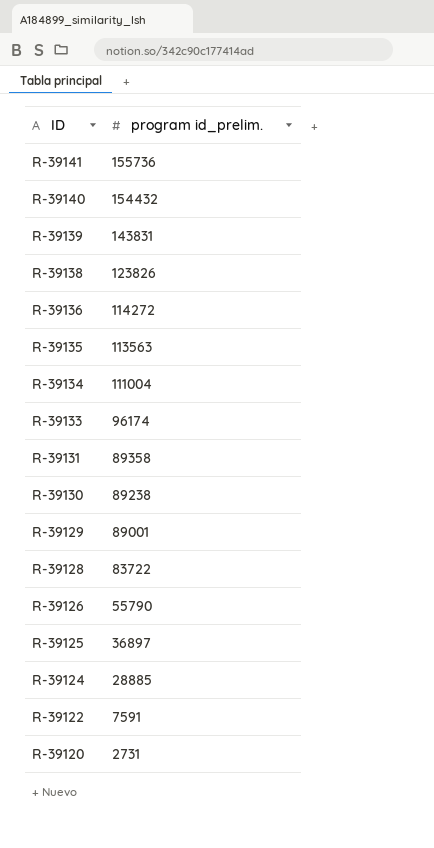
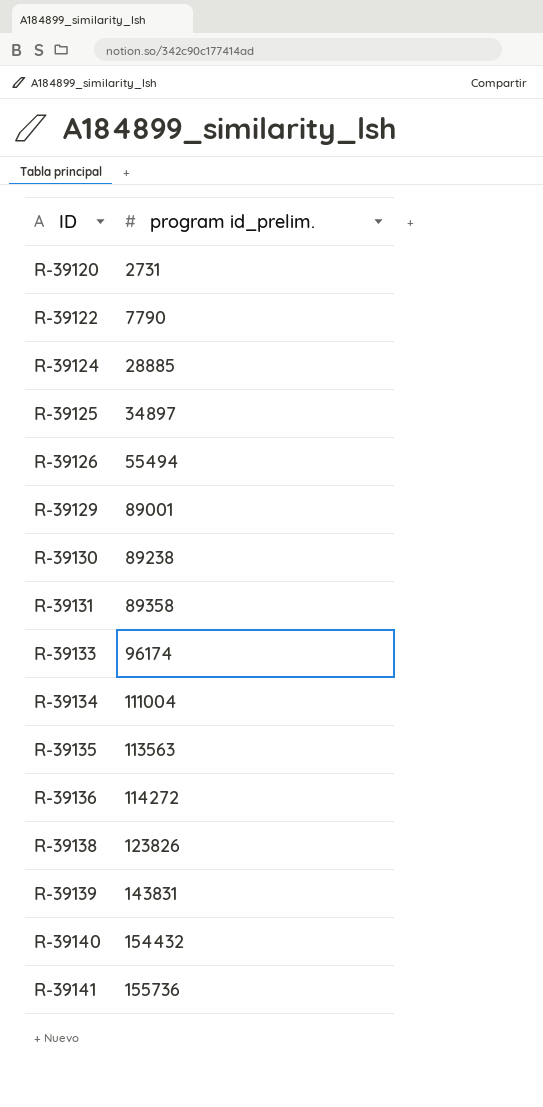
row order: ID descending -> ID ascending
row R-39128: 83722 -> none
R-39122 | program id_prelim.: 7591 -> 7790
R-39125 | program id_prelim.: 36897 -> 34897
R-39126 | program id_prelim.: 55790 -> 55494

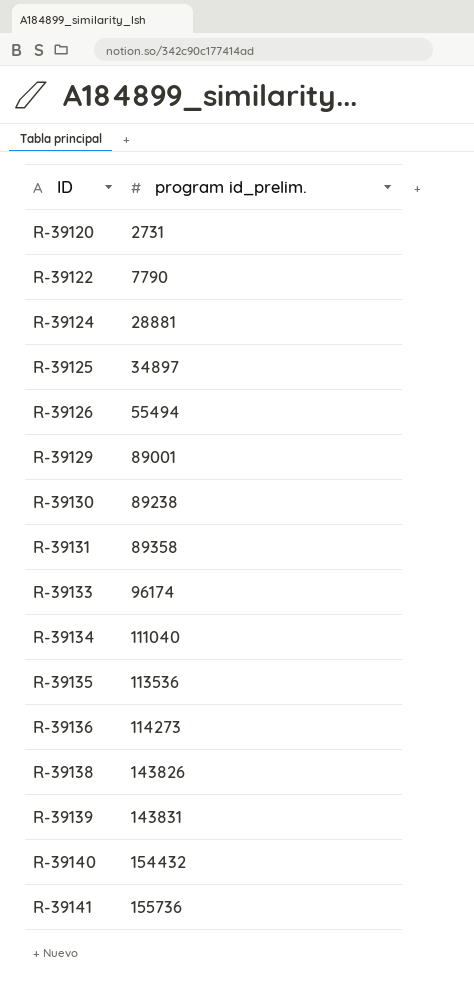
R-39124 | program id_prelim.: 28885 -> 28881
R-39134 | program id_prelim.: 111004 -> 111040
R-39135 | program id_prelim.: 113563 -> 113536
R-39136 | program id_prelim.: 114272 -> 114273
R-39138 | program id_prelim.: 123826 -> 143826

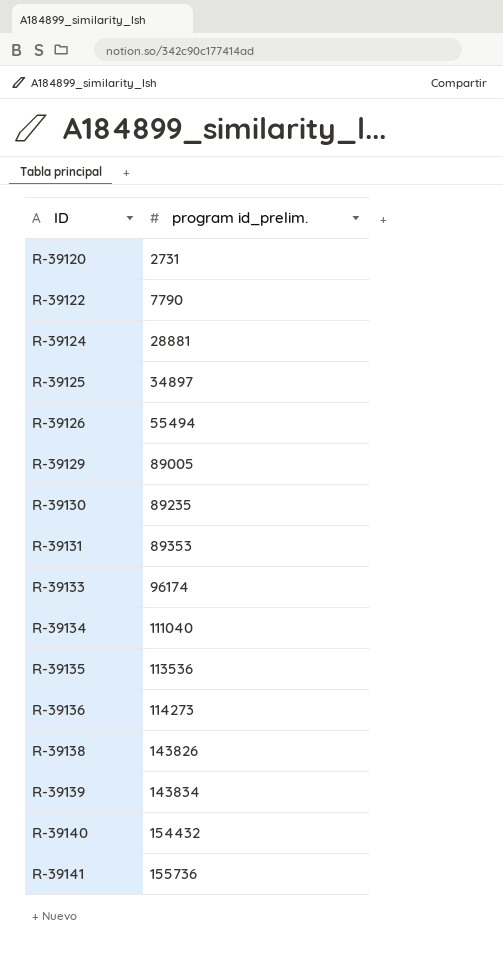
R-39129 | program id_prelim.: 89001 -> 89005
R-39130 | program id_prelim.: 89238 -> 89235
R-39131 | program id_prelim.: 89358 -> 89353
R-39139 | program id_prelim.: 143831 -> 143834

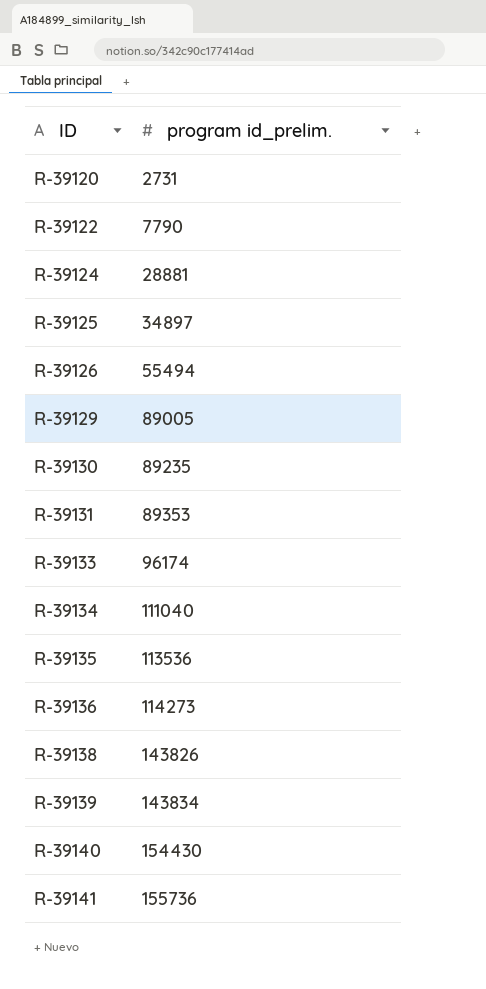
R-39140 | program id_prelim.: 154432 -> 154430

